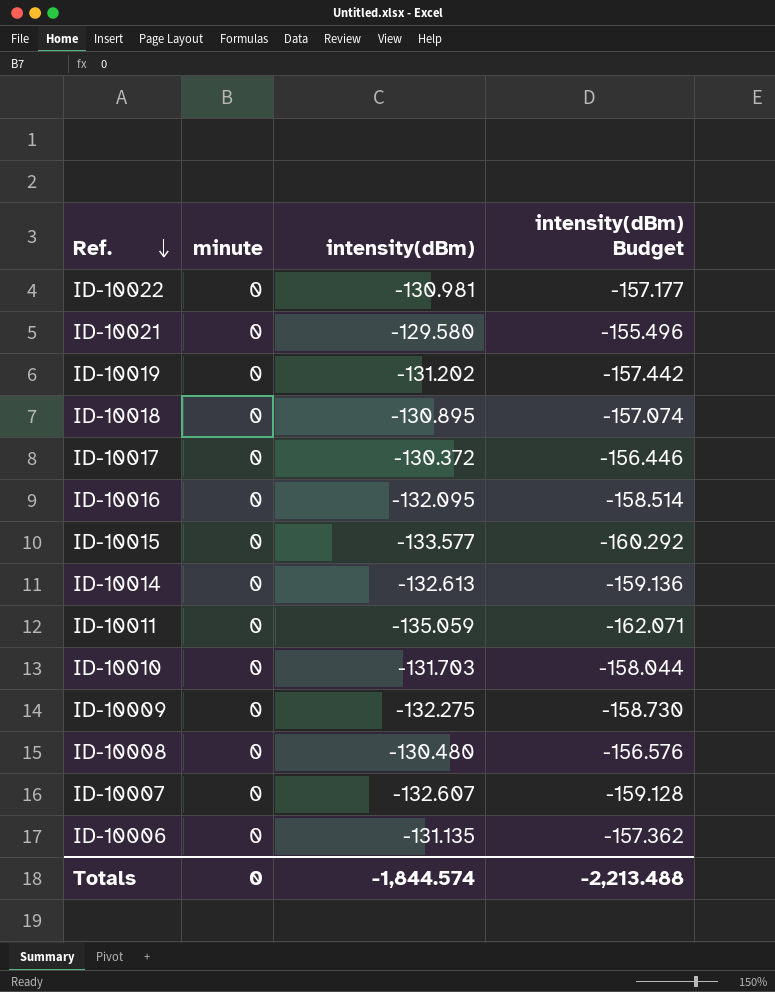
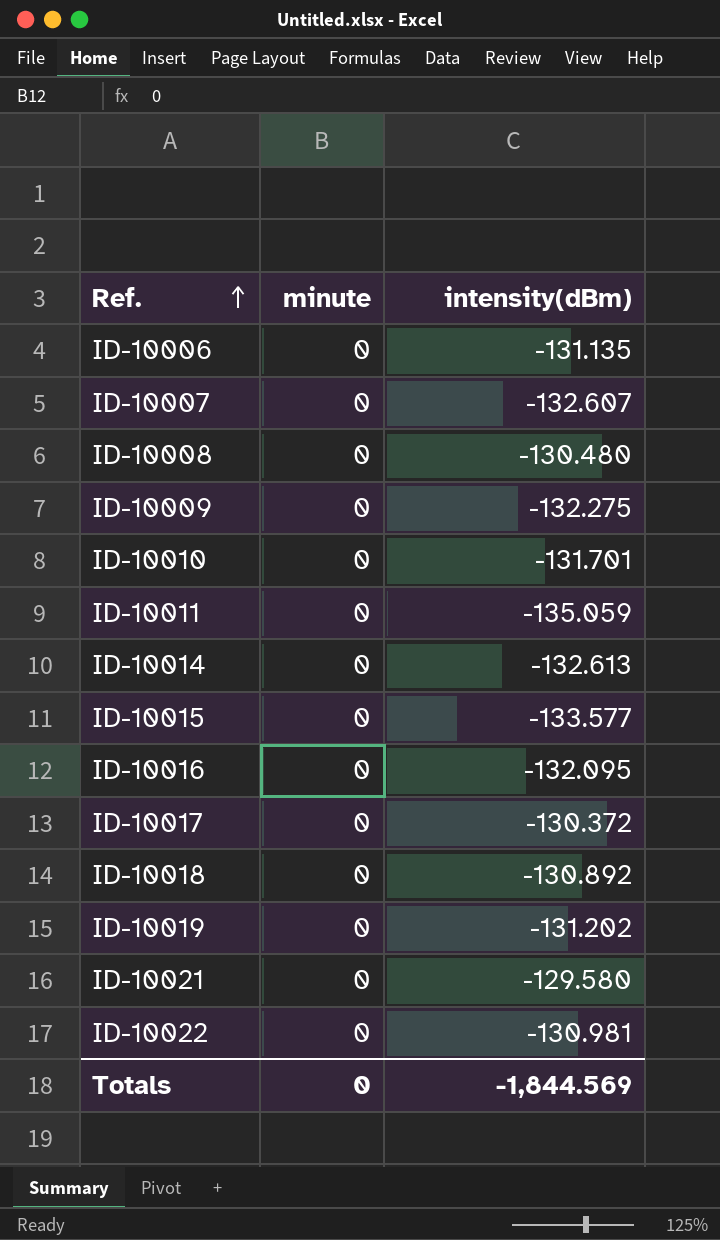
row order: Ref. descending -> Ref. ascending
column intensity(dBm) Budget | formula: [intensity(dBm)] * 1.2 -> none
ID-10010 | intensity(dBm): -131.703 -> -131.701
ID-10018 | intensity(dBm): -130.895 -> -130.892
Totals | intensity(dBm): -1,844.574 -> -1,844.569

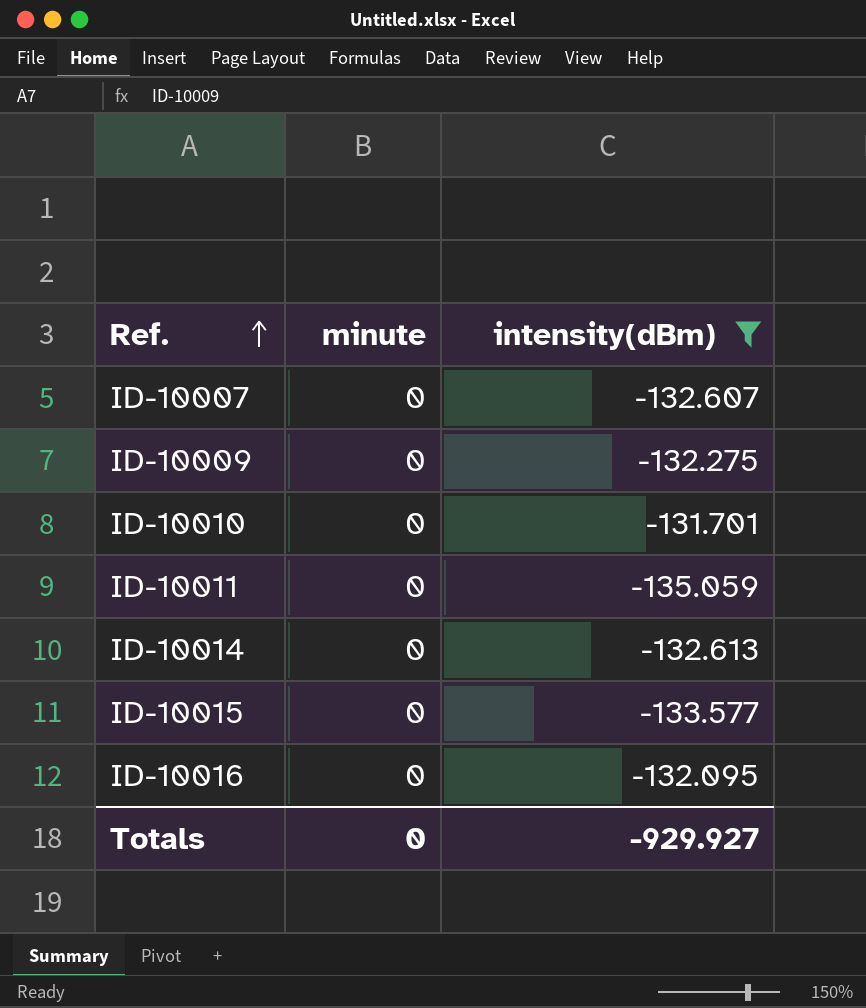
filter: none -> intensity(dBm) <= -131.701
Totals | intensity(dBm): -1,844.569 -> -929.927

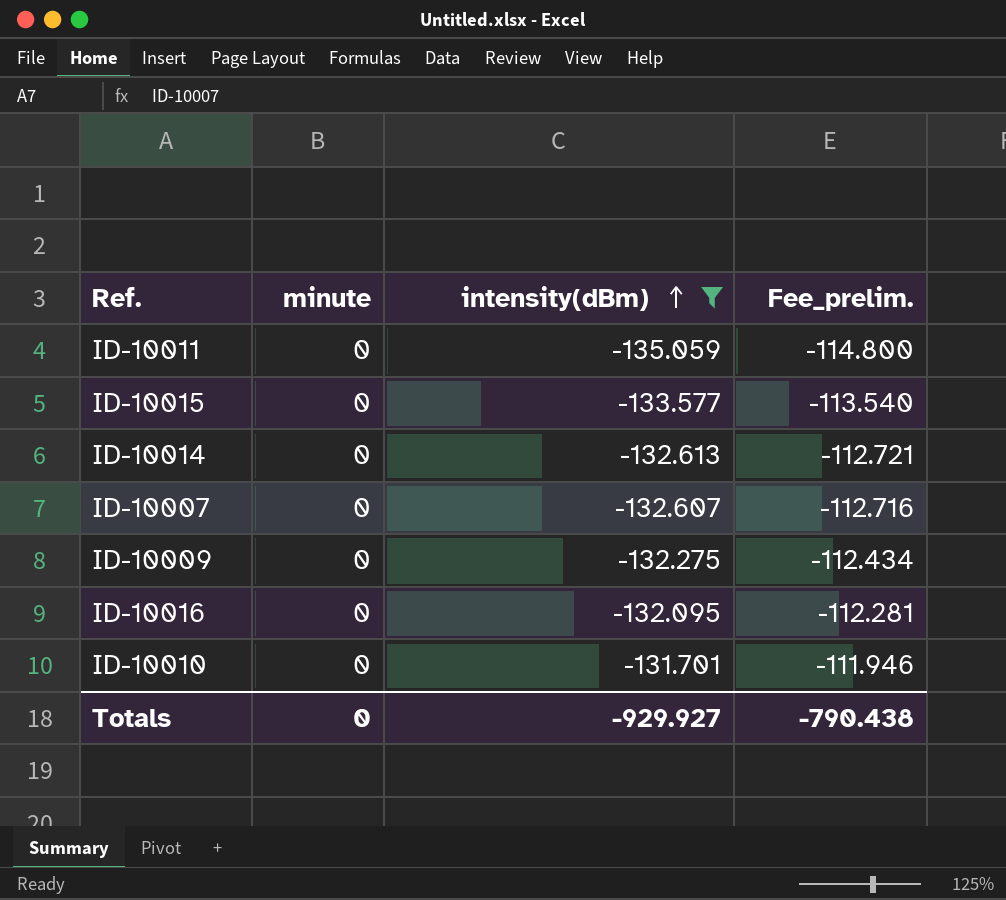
row order: Ref. ascending -> intensity(dBm) ascending
column Fee_prelim. | formula: none -> [intensity(dBm)] * 0.85

